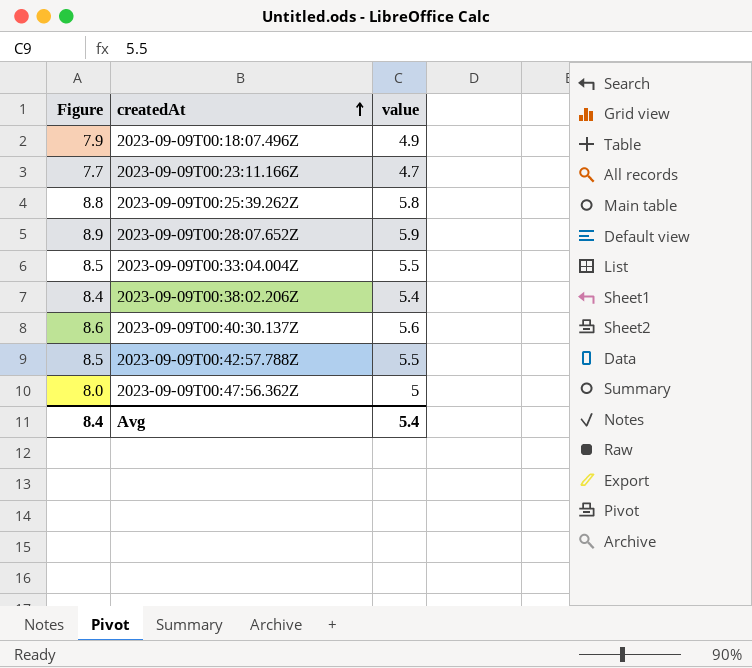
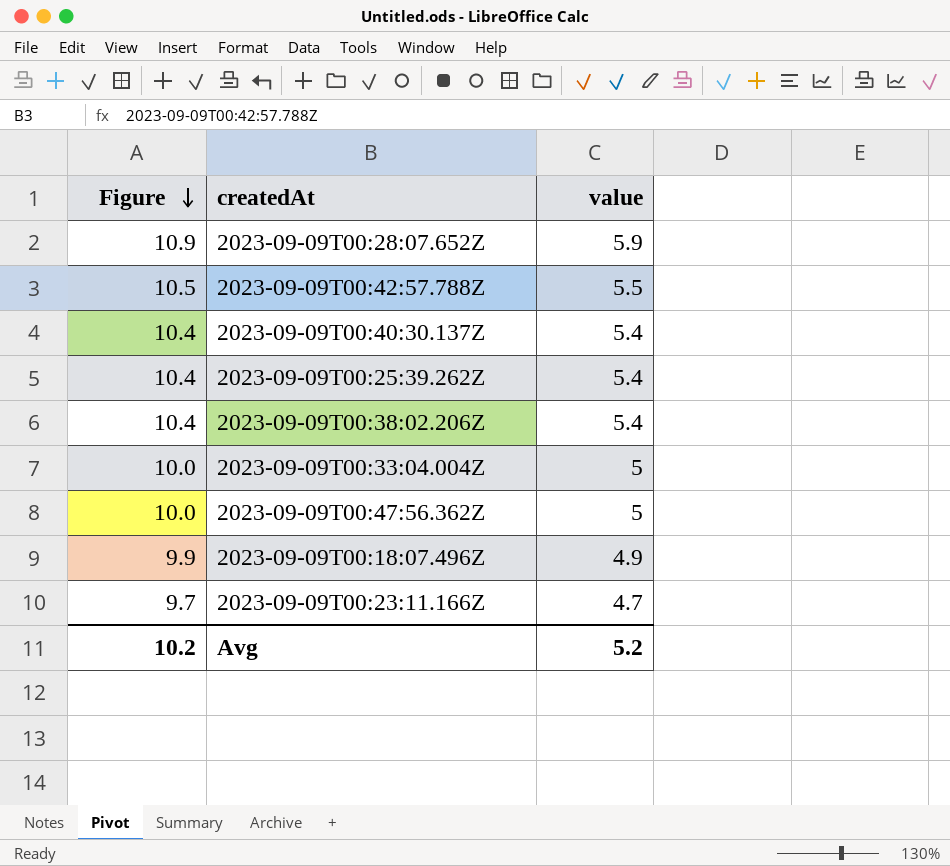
row order: createdAt ascending -> Figure descending
column Figure | formula: [value] + 3 -> [value] + 5
2023-09-09T00:40:30.137Z | value: 5.6 -> 5.4
2023-09-09T00:25:39.262Z | value: 5.8 -> 5.4
2023-09-09T00:33:04.004Z | value: 5.5 -> 5
Avg | Figure: 8.4 -> 10.2
Avg | value: 5.4 -> 5.2

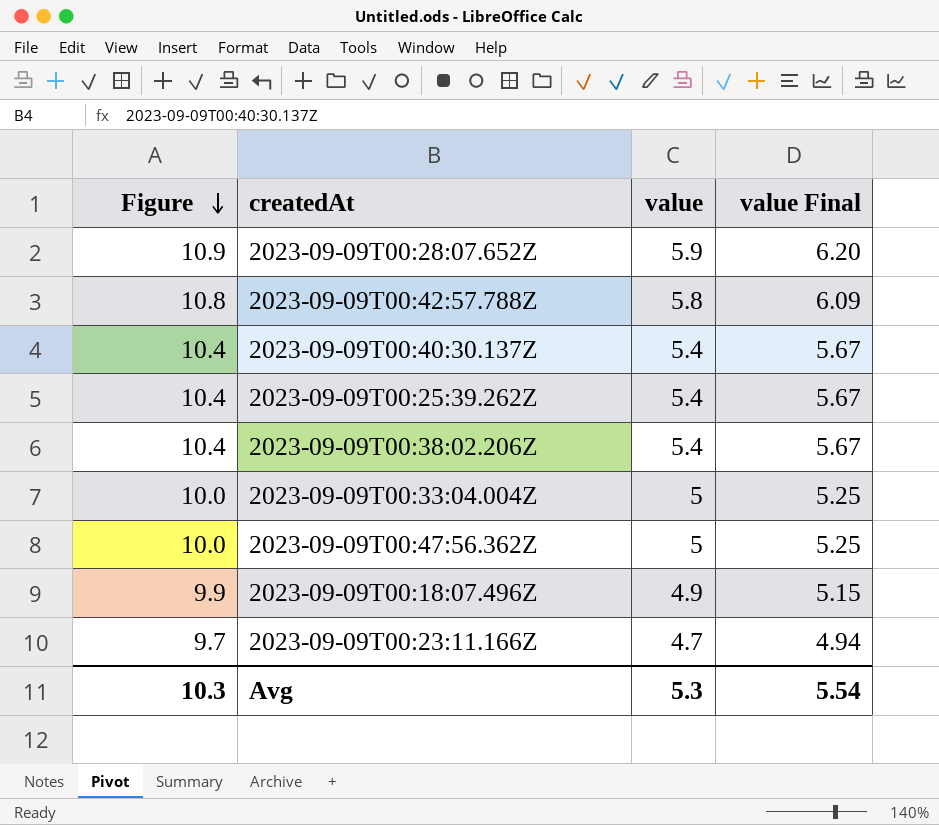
column value Final | formula: none -> [value] * 1.05
2023-09-09T00:42:57.788Z | Figure: 10.5 -> 10.8
2023-09-09T00:42:57.788Z | value: 5.5 -> 5.8
Avg | Figure: 10.2 -> 10.3
Avg | value: 5.2 -> 5.3

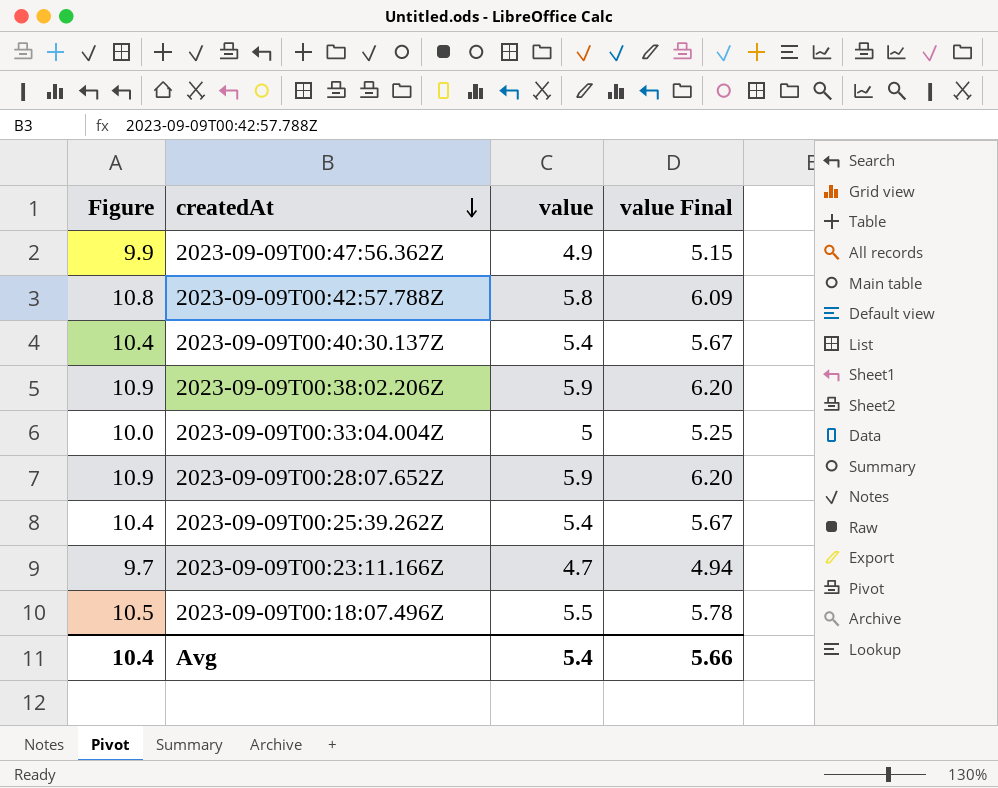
row order: Figure descending -> createdAt descending
2023-09-09T00:47:56.362Z | Figure: 10.0 -> 9.9
2023-09-09T00:47:56.362Z | value: 5 -> 4.9
2023-09-09T00:47:56.362Z | value Final: 5.25 -> 5.15
2023-09-09T00:38:02.206Z | Figure: 10.4 -> 10.9
2023-09-09T00:38:02.206Z | value: 5.4 -> 5.9
2023-09-09T00:38:02.206Z | value Final: 5.67 -> 6.20
2023-09-09T00:18:07.496Z | Figure: 9.9 -> 10.5
2023-09-09T00:18:07.496Z | value: 4.9 -> 5.5
2023-09-09T00:18:07.496Z | value Final: 5.15 -> 5.78
Avg | Figure: 10.3 -> 10.4
Avg | value: 5.3 -> 5.4
Avg | value Final: 5.54 -> 5.66

